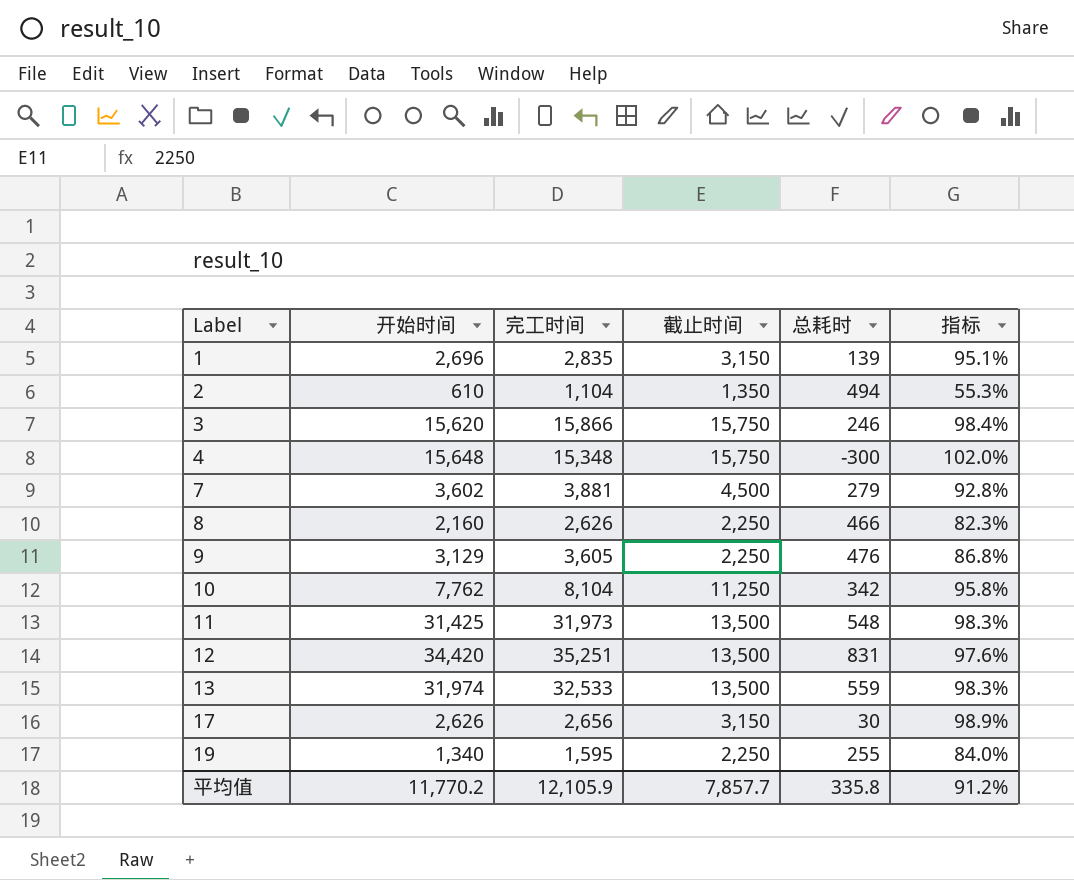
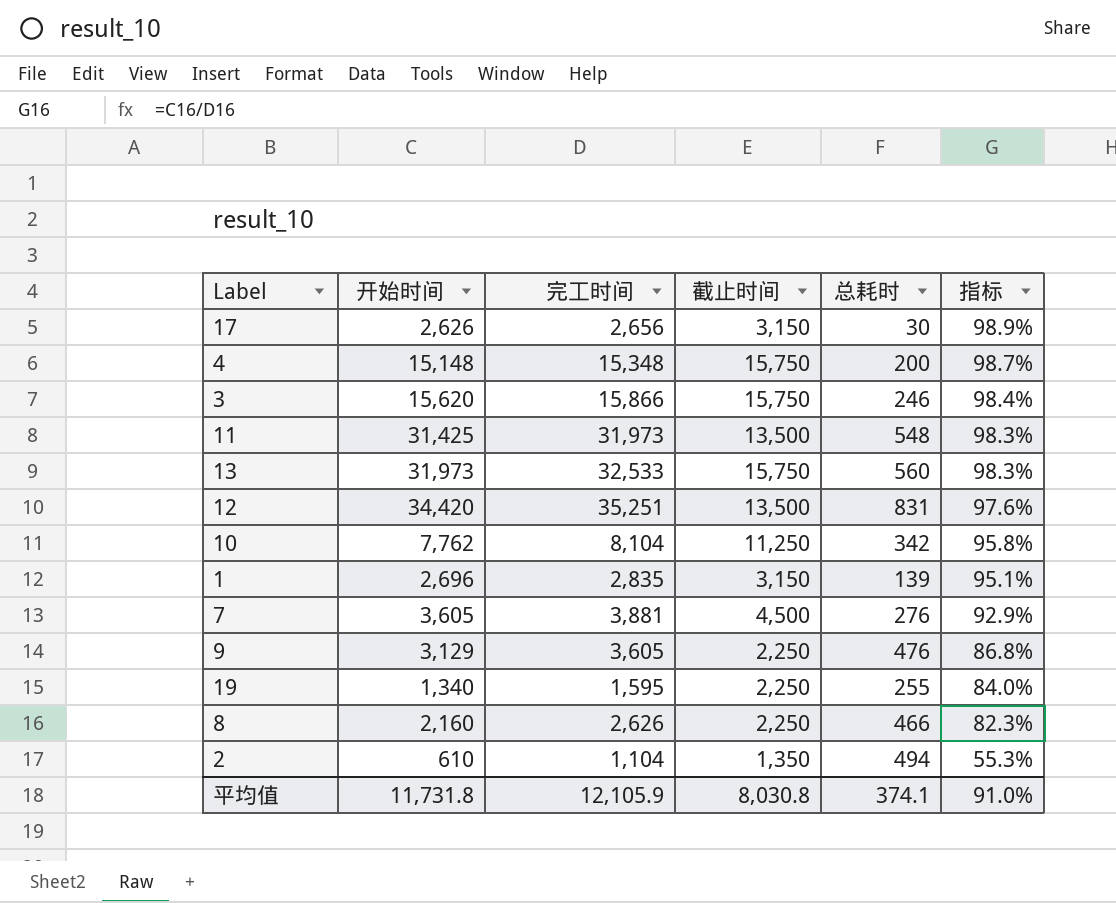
row order: Label ascending -> 指标 descending
4 | 开始时间: 15,648 -> 15,148
4 | 总耗时: -300 -> 200
4 | 指标: 102.0% -> 98.7%
13 | 开始时间: 31,974 -> 31,973
13 | 截止时间: 13,500 -> 15,750
13 | 总耗时: 559 -> 560
7 | 开始时间: 3,602 -> 3,605
7 | 总耗时: 279 -> 276
7 | 指标: 92.8% -> 92.9%
平均值 | 开始时间: 11,770.2 -> 11,731.8
平均值 | 截止时间: 7,857.7 -> 8,030.8
平均值 | 总耗时: 335.8 -> 374.1
平均值 | 指标: 91.2% -> 91.0%

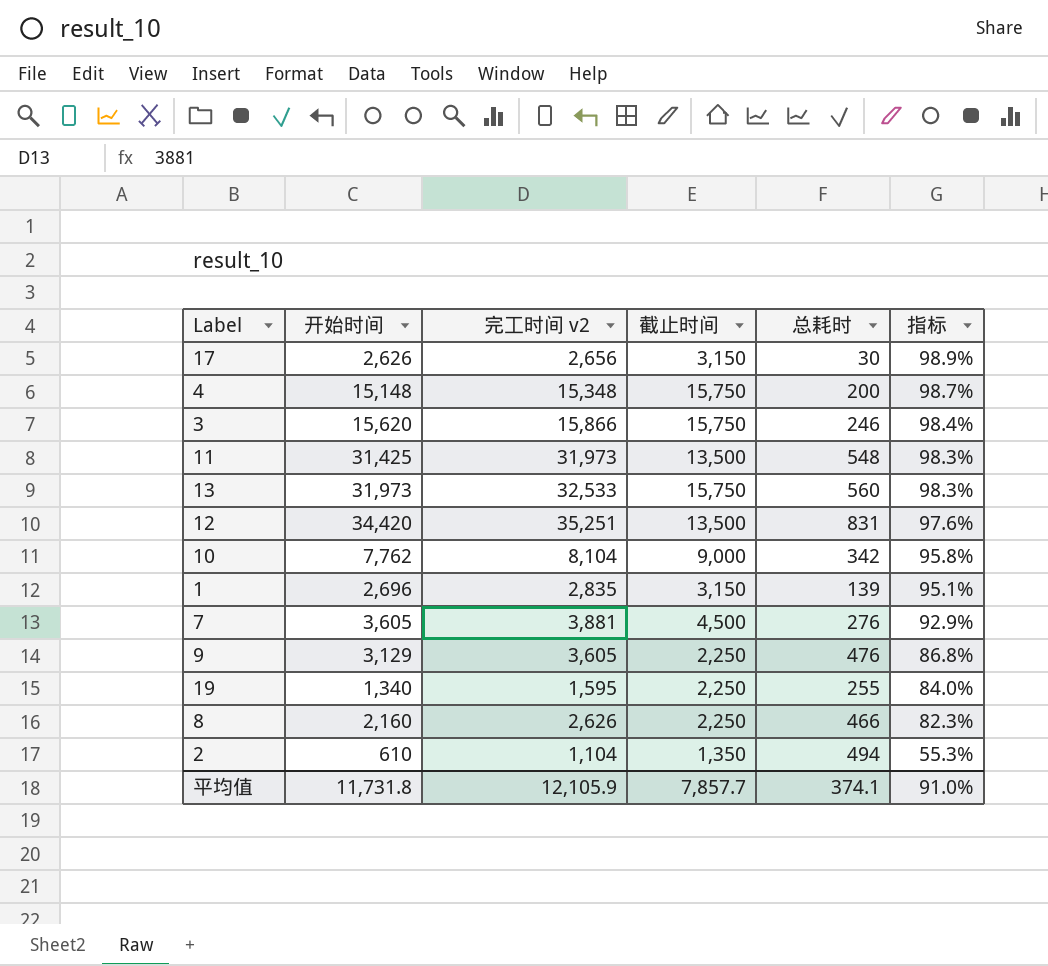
column name: 完工时间 -> 完工时间 v2
10 | 截止时间: 11,250 -> 9,000
平均值 | 截止时间: 8,030.8 -> 7,857.7

